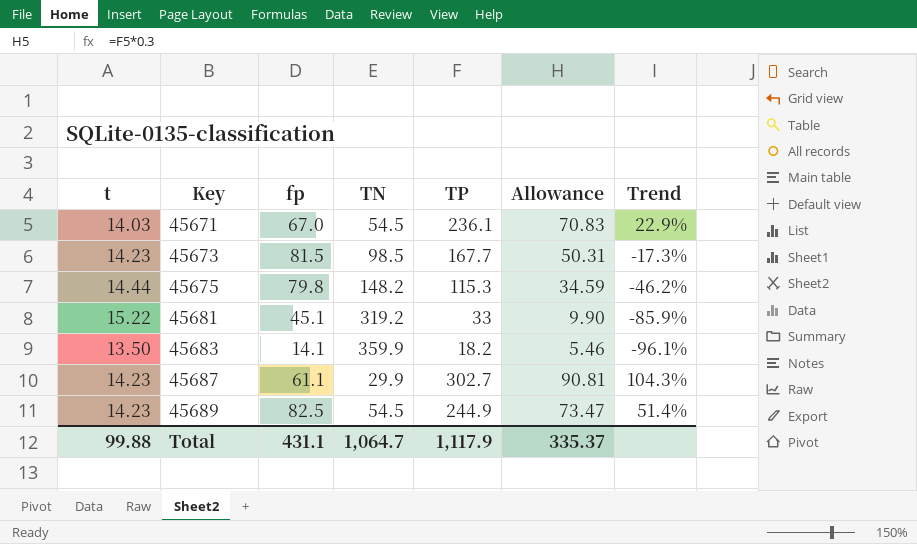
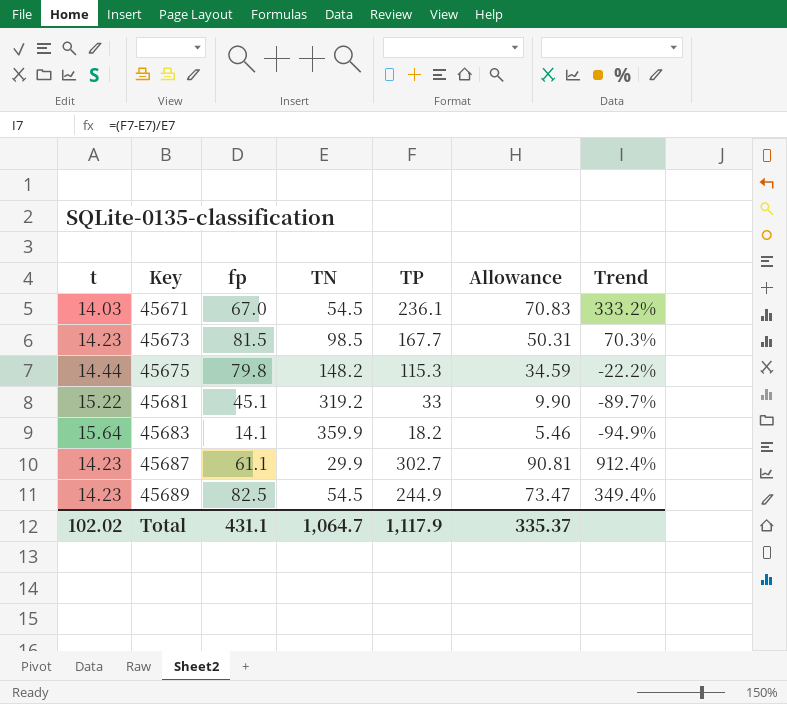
column Trend | formula: ([fp] - [TN]) / [TN] -> ([TP] - [TN]) / [TN]
45683 | t: 13.50 -> 15.64
Total | t: 99.88 -> 102.02

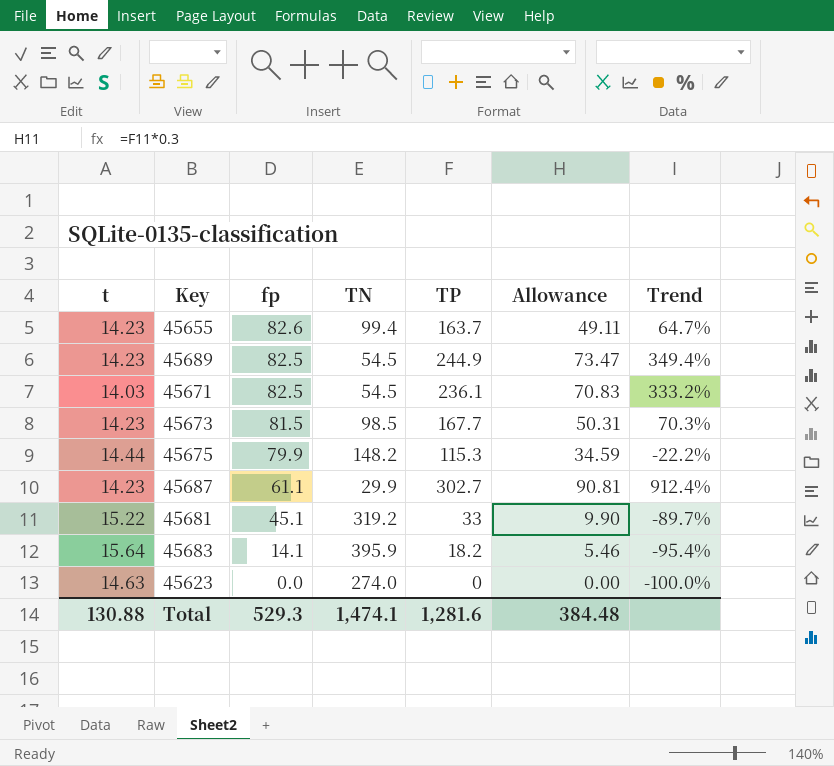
row order: Key ascending -> fp descending
row 45655: none -> 14.23 | 82.6 | 99.4 | 163.7 | 49.11 | 64.7%
45671 | fp: 67.0 -> 82.5
45675 | fp: 79.8 -> 79.9
45683 | TN: 359.9 -> 395.9
45683 | Trend: -94.9% -> -95.4%
row 45623: none -> 14.63 | 0.0 | 274.0 | 0 | 0.00 | -100.0%
Total | t: 102.02 -> 130.88
Total | fp: 431.1 -> 529.3
Total | TN: 1,064.7 -> 1,474.1
Total | TP: 1,117.9 -> 1,281.6
Total | Allowance: 335.37 -> 384.48

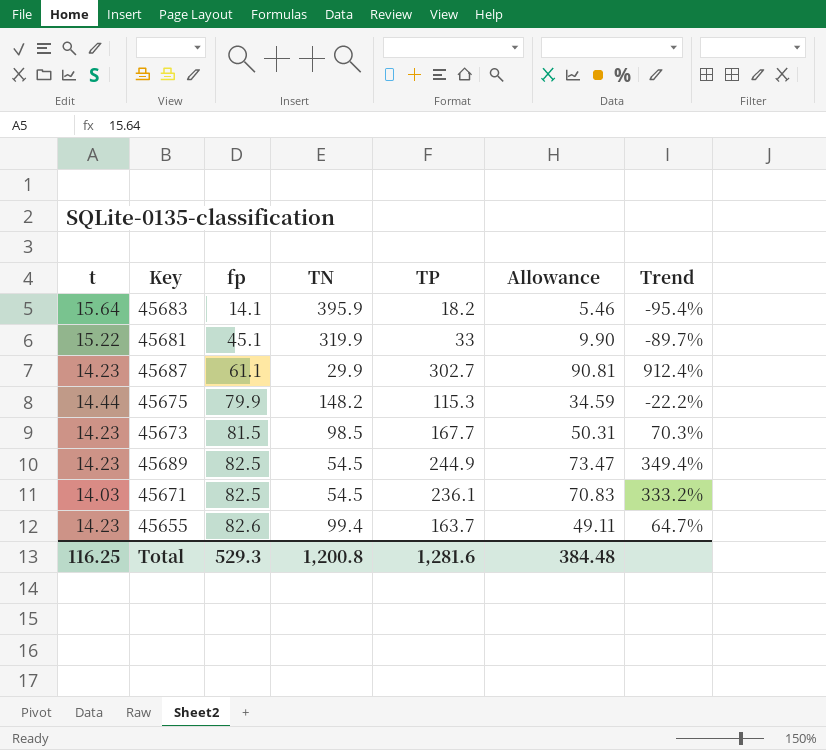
row order: fp descending -> fp ascending
row 45623: 14.63 | 0.0 | 274.0 | 0 | 0.00 | -100.0% -> none
45681 | TN: 319.2 -> 319.9
Total | t: 130.88 -> 116.25
Total | TN: 1,474.1 -> 1,200.8

